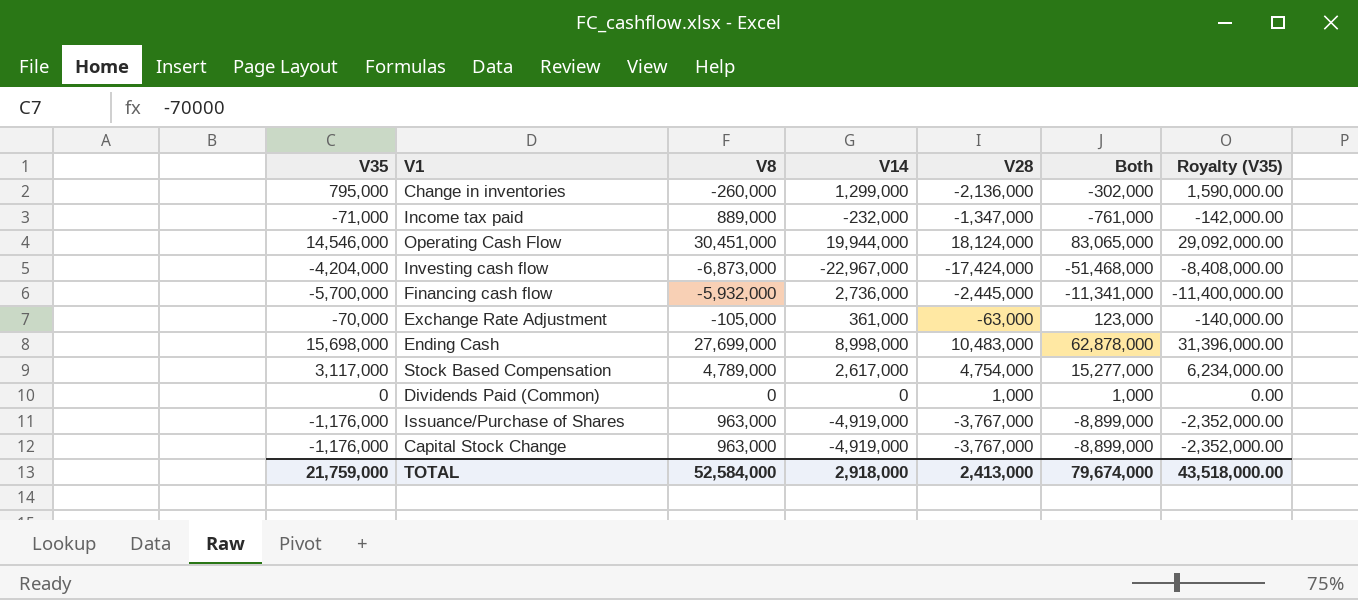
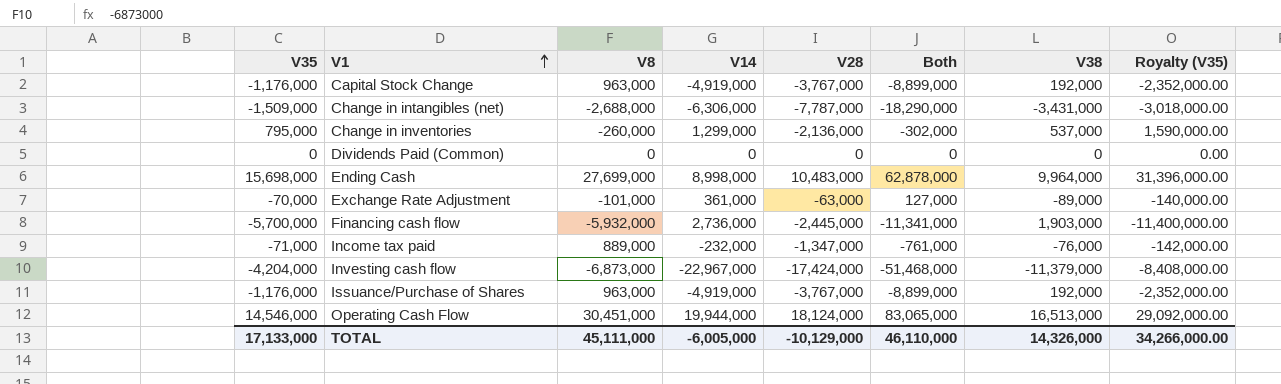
row order: none -> V1 ascending
column V38 | position: none -> 7
row Stock Based Compensation: 3,117,000 | 4,789,000 | 2,617,000 | 4,754,000 | 15,277,000 | 6,234,000.00 -> none
row Change in intangibles (net): none -> -1,509,000 | -2,688,000 | -6,306,000 | -7,787,000 | -18,290,000 | -3,431,000 | -3,018,000.00
Dividends Paid (Common) | V28: 1,000 -> 0
Dividends Paid (Common) | Both: 1,000 -> 0
Exchange Rate Adjustment | V8: -105,000 -> -101,000
Exchange Rate Adjustment | Both: 123,000 -> 127,000
TOTAL | V35: 21,759,000 -> 17,133,000
TOTAL | V8: 52,584,000 -> 45,111,000
TOTAL | V14: 2,918,000 -> -6,005,000
TOTAL | V28: 2,413,000 -> -10,129,000
TOTAL | Both: 79,674,000 -> 46,110,000
TOTAL | Royalty (V35): 43,518,000.00 -> 34,266,000.00

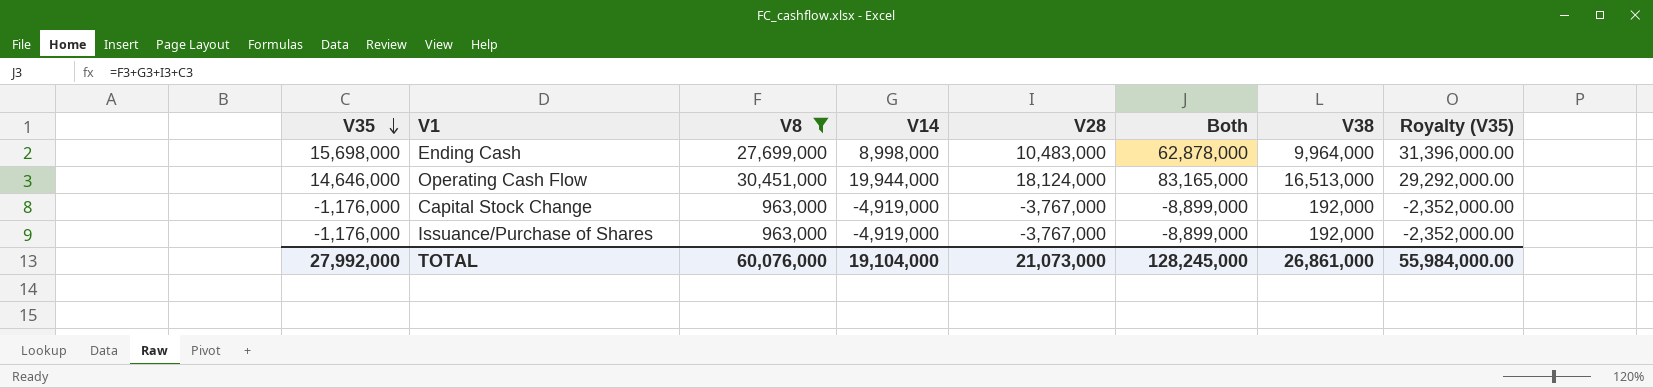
filter: none -> V8 >= 963,000
row order: V1 ascending -> V35 descending
Operating Cash Flow | V35: 14,546,000 -> 14,646,000
Operating Cash Flow | Both: 83,065,000 -> 83,165,000
Operating Cash Flow | Royalty (V35): 29,092,000.00 -> 29,292,000.00
TOTAL | V35: 17,133,000 -> 27,992,000
TOTAL | V8: 45,111,000 -> 60,076,000
TOTAL | V14: -6,005,000 -> 19,104,000
TOTAL | V28: -10,129,000 -> 21,073,000
TOTAL | Both: 46,110,000 -> 128,245,000
TOTAL | V38: 14,326,000 -> 26,861,000
TOTAL | Royalty (V35): 34,266,000.00 -> 55,984,000.00

